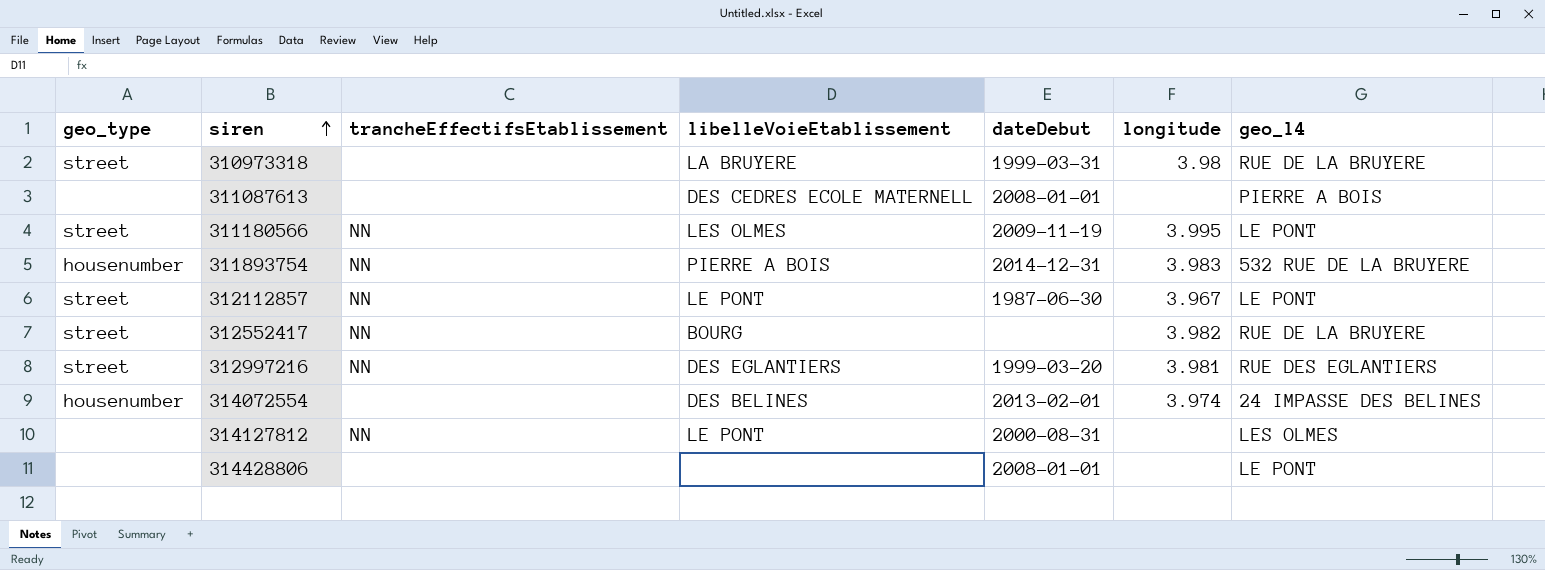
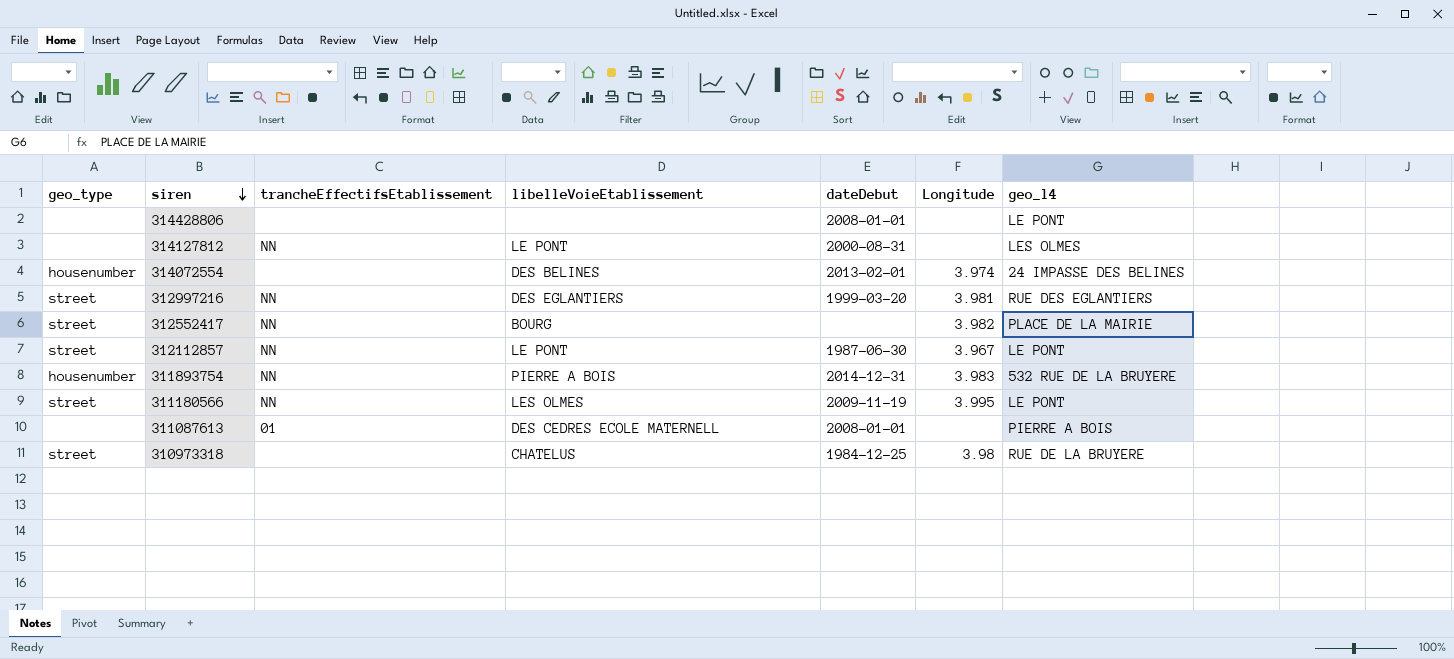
row order: siren ascending -> siren descending
column name: longitude -> Longitude
312552417 | geo_l4: RUE DE LA BRUYERE -> PLACE DE LA MAIRIE
311087613 | trancheEffectifsEtablissement: none -> 01
310973318 | libelleVoieEtablissement: LA BRUYERE -> CHATELUS
310973318 | dateDebut: 1999-03-31 -> 1984-12-25

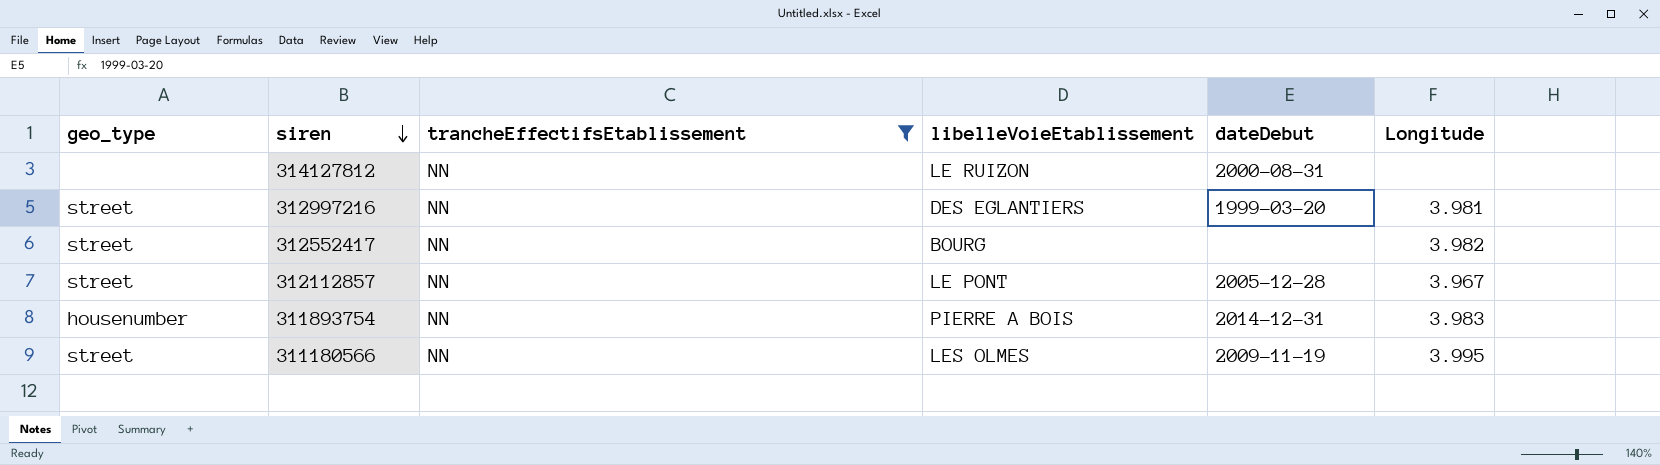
filter: none -> trancheEffectifsEtablissement = NN
column geo_l4 | position: 7 -> none
314127812 | libelleVoieEtablissement: LE PONT -> LE RUIZON
312112857 | dateDebut: 1987-06-30 -> 2005-12-28

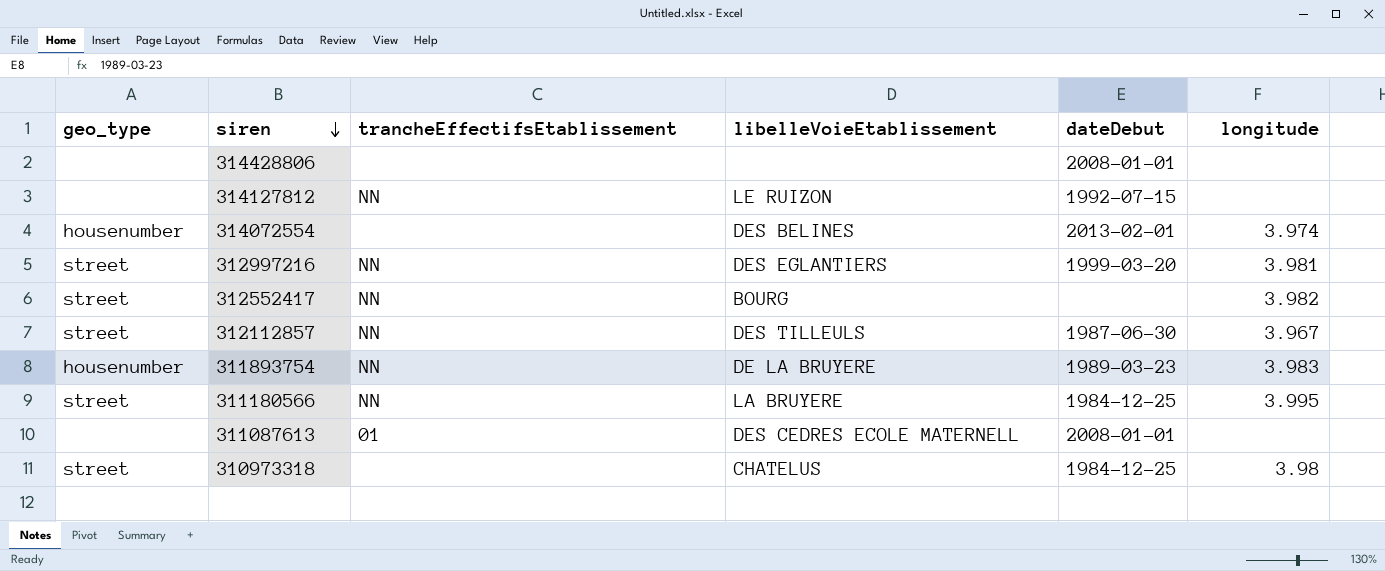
filter: trancheEffectifsEtablissement = NN -> none
column name: Longitude -> longitude
314127812 | dateDebut: 2000-08-31 -> 1992-07-15
312112857 | libelleVoieEtablissement: LE PONT -> DES TILLEULS
312112857 | dateDebut: 2005-12-28 -> 1987-06-30
311893754 | libelleVoieEtablissement: PIERRE A BOIS -> DE LA BRUYERE
311893754 | dateDebut: 2014-12-31 -> 1989-03-23
311180566 | libelleVoieEtablissement: LES OLMES -> LA BRUYERE
311180566 | dateDebut: 2009-11-19 -> 1984-12-25

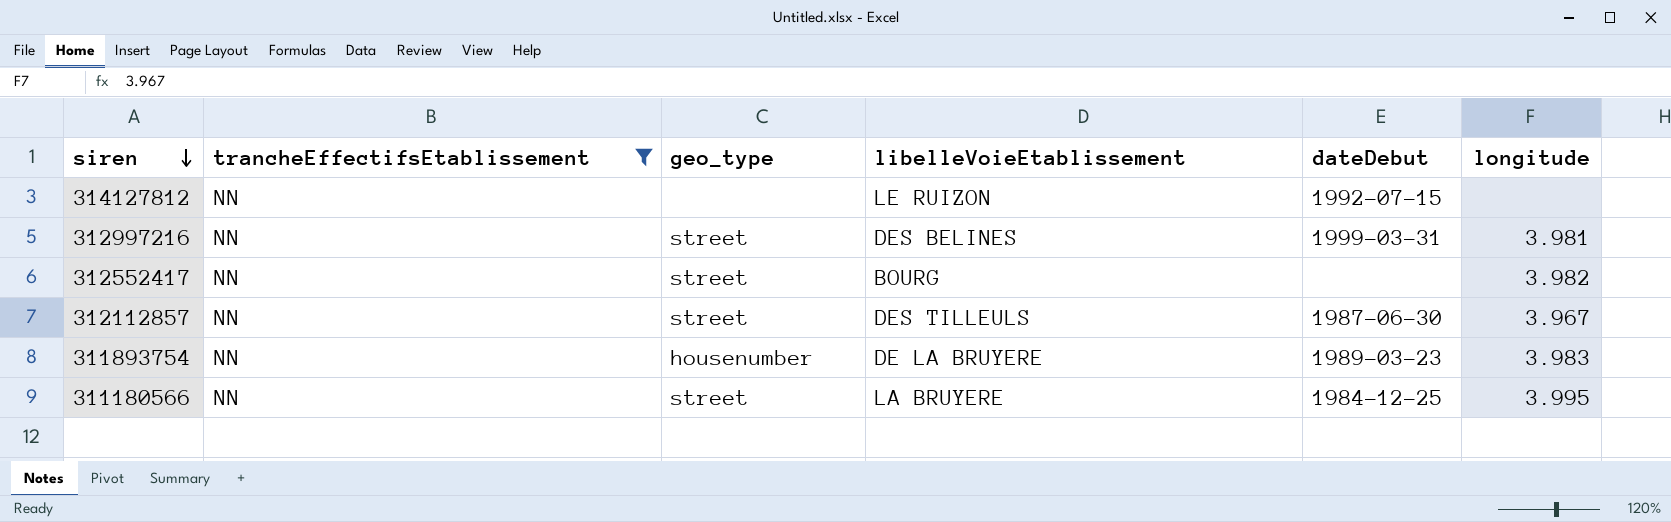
filter: none -> trancheEffectifsEtablissement = NN
column geo_type | position: 1 -> 3
312997216 | libelleVoieEtablissement: DES EGLANTIERS -> DES BELINES
312997216 | dateDebut: 1999-03-20 -> 1999-03-31

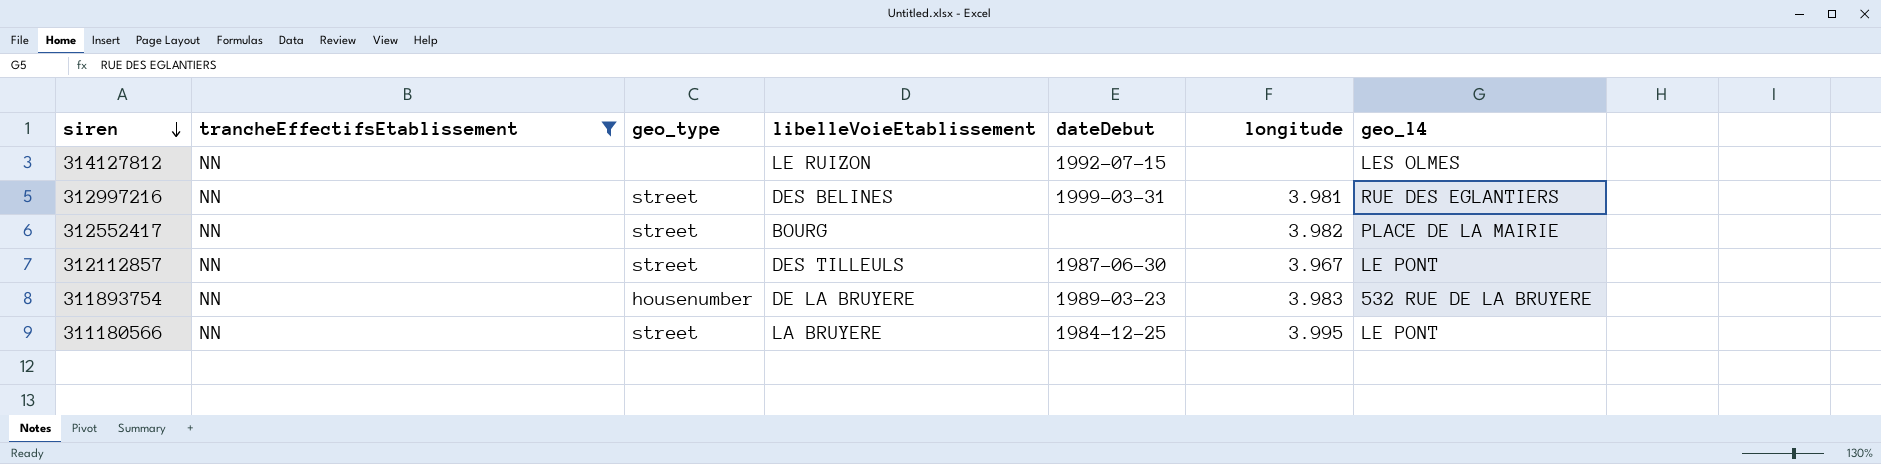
column geo_l4 | position: none -> 7

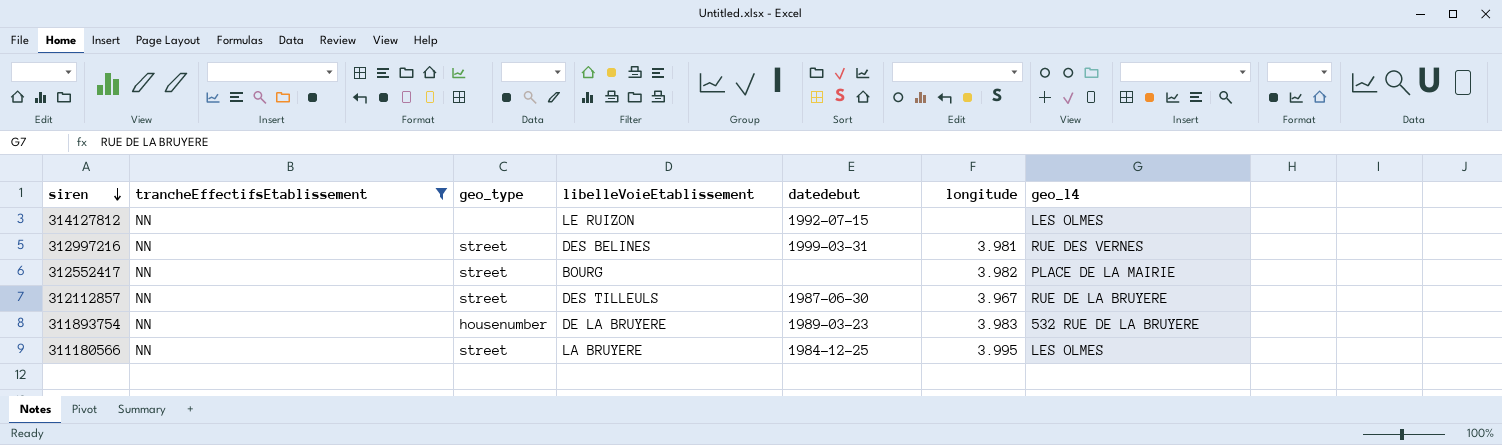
column name: dateDebut -> datedebut
312997216 | geo_l4: RUE DES EGLANTIERS -> RUE DES VERNES
312112857 | geo_l4: LE PONT -> RUE DE LA BRUYERE
311180566 | geo_l4: LE PONT -> LES OLMES

